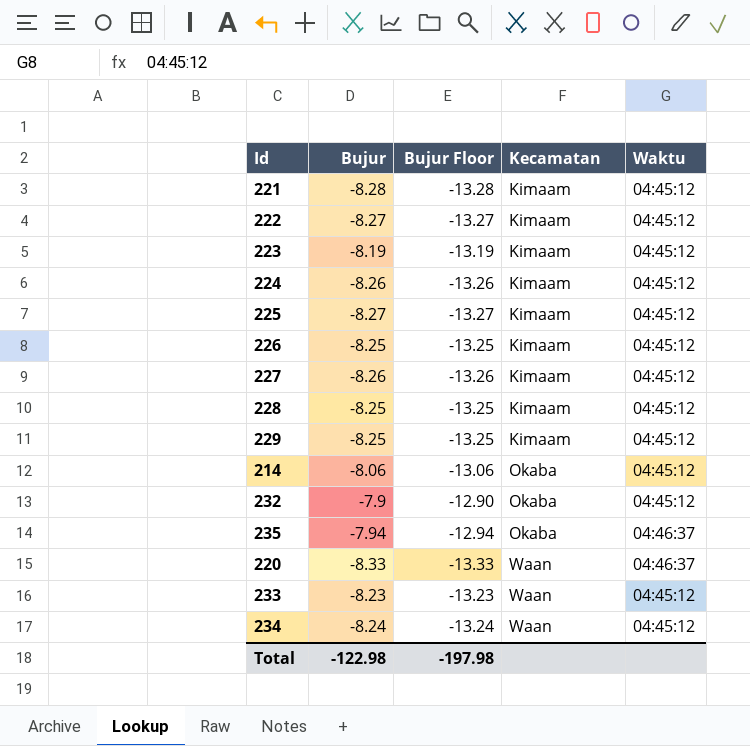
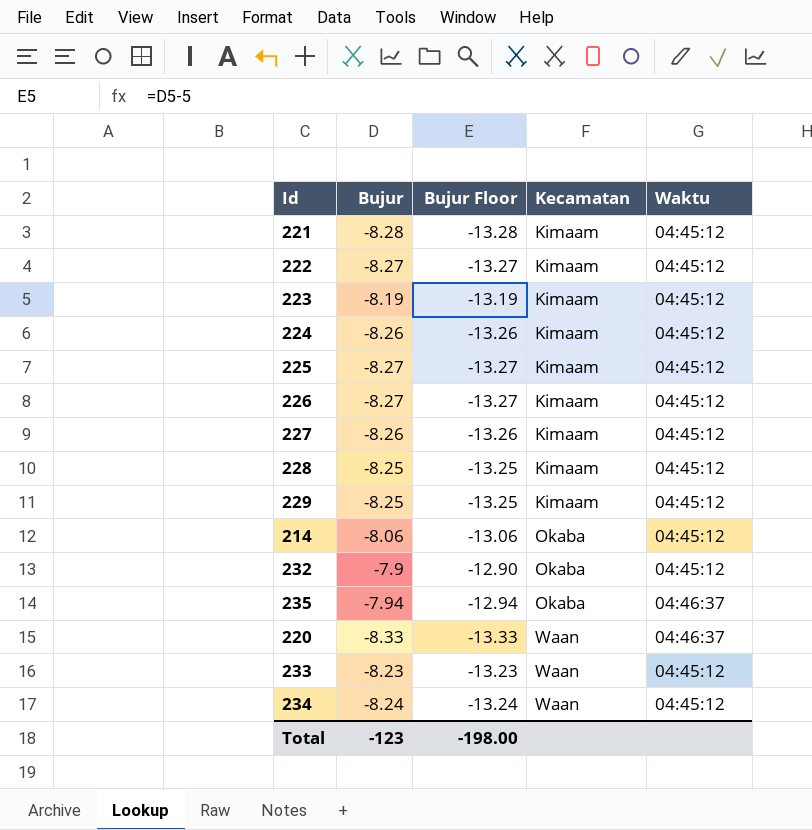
226 | Bujur: -8.25 -> -8.27
226 | Bujur Floor: -13.25 -> -13.27
Total | Bujur: -122.98 -> -123
Total | Bujur Floor: -197.98 -> -198.00

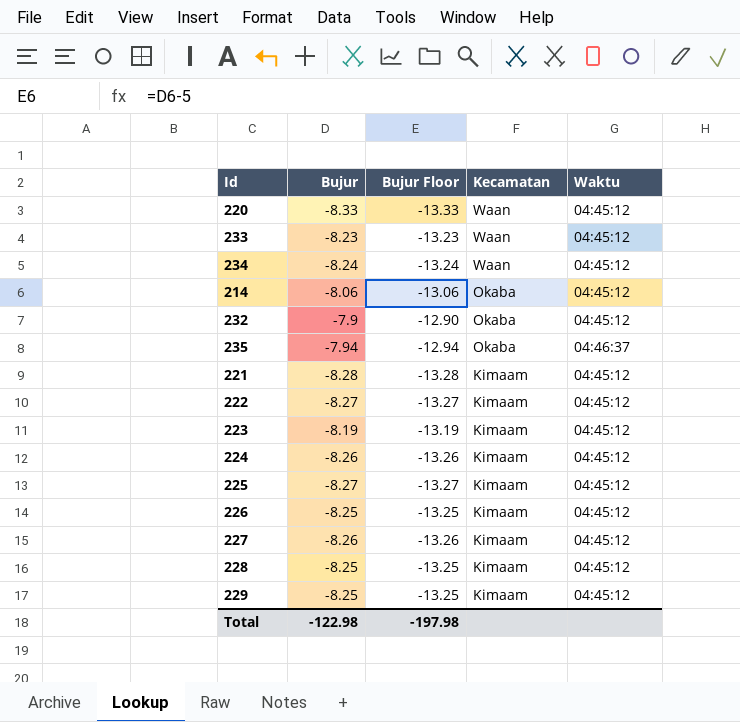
row order: Kecamatan ascending -> Kecamatan descending
220 | Waktu: 04:46:37 -> 04:45:12
226 | Bujur: -8.27 -> -8.25
226 | Bujur Floor: -13.27 -> -13.25
Total | Bujur: -123 -> -122.98
Total | Bujur Floor: -198.00 -> -197.98

